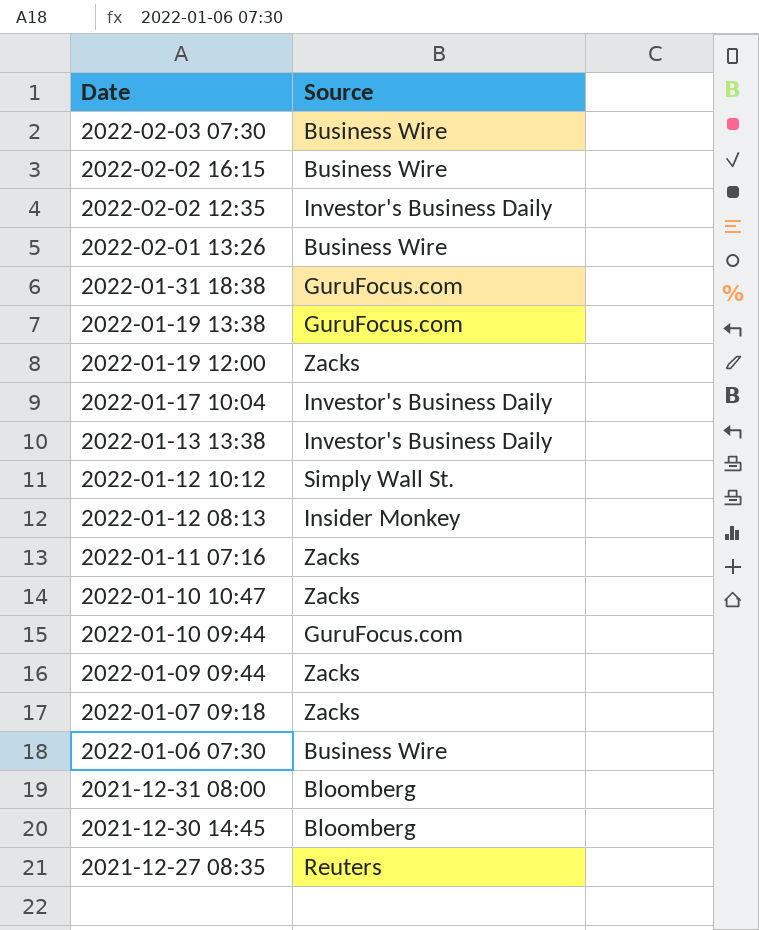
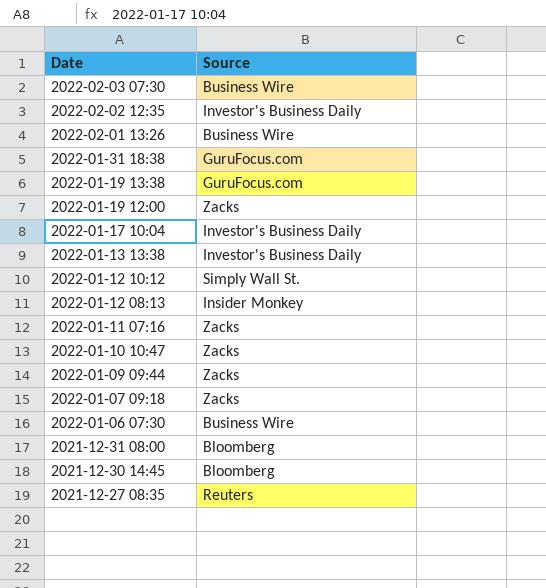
row 2022-02-02 16:15: Business Wire -> none
row 2022-01-10 09:44: GuruFocus.com -> none

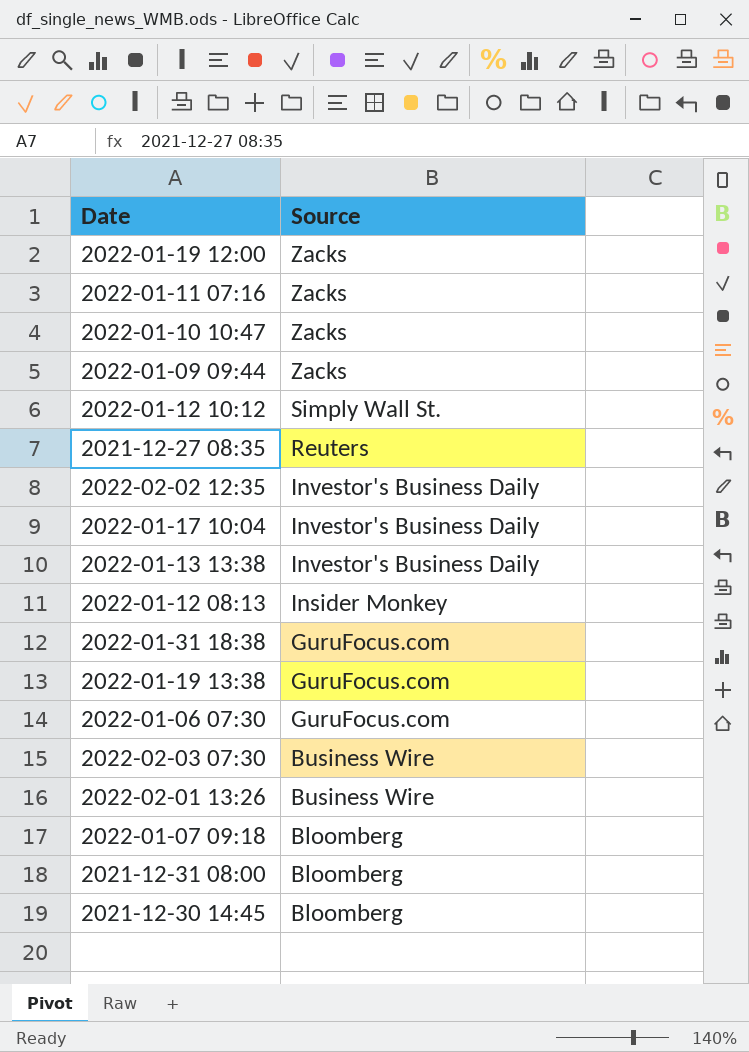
row order: Date descending -> Source descending
2022-01-06 07:30 | Source: Business Wire -> GuruFocus.com
2022-01-07 09:18 | Source: Zacks -> Bloomberg

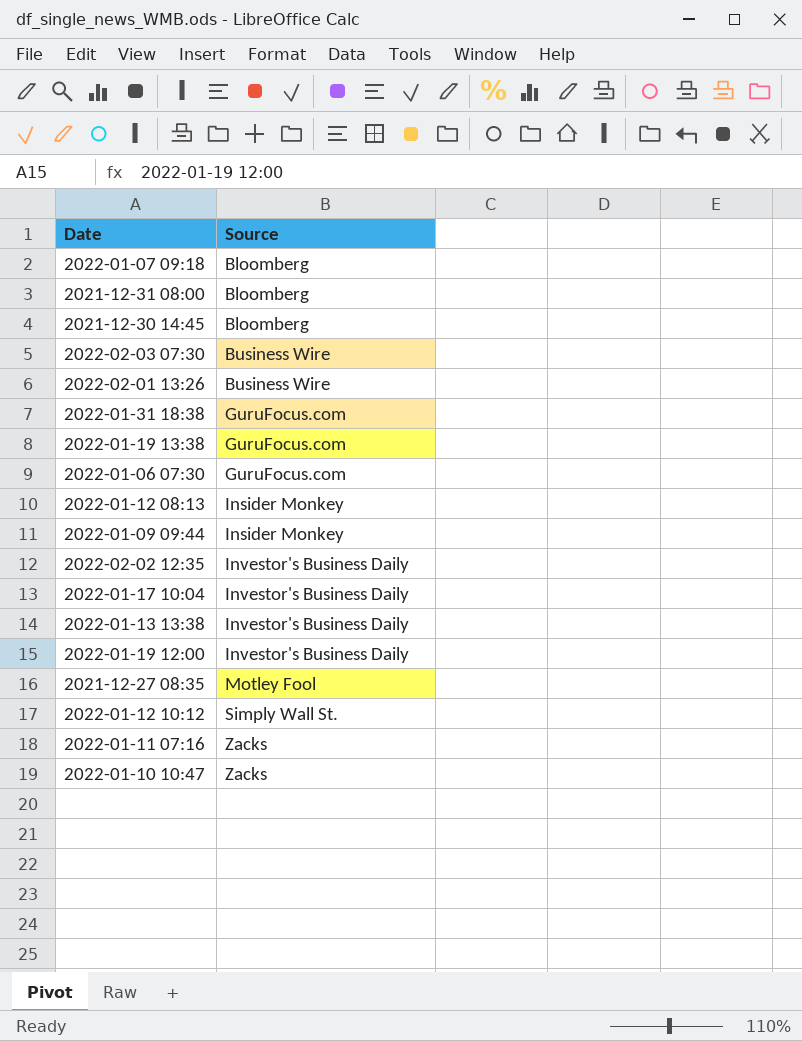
row order: Source descending -> Source ascending
2022-01-09 09:44 | Source: Zacks -> Insider Monkey
2022-01-19 12:00 | Source: Zacks -> Investor's Business Daily
2021-12-27 08:35 | Source: Reuters -> Motley Fool

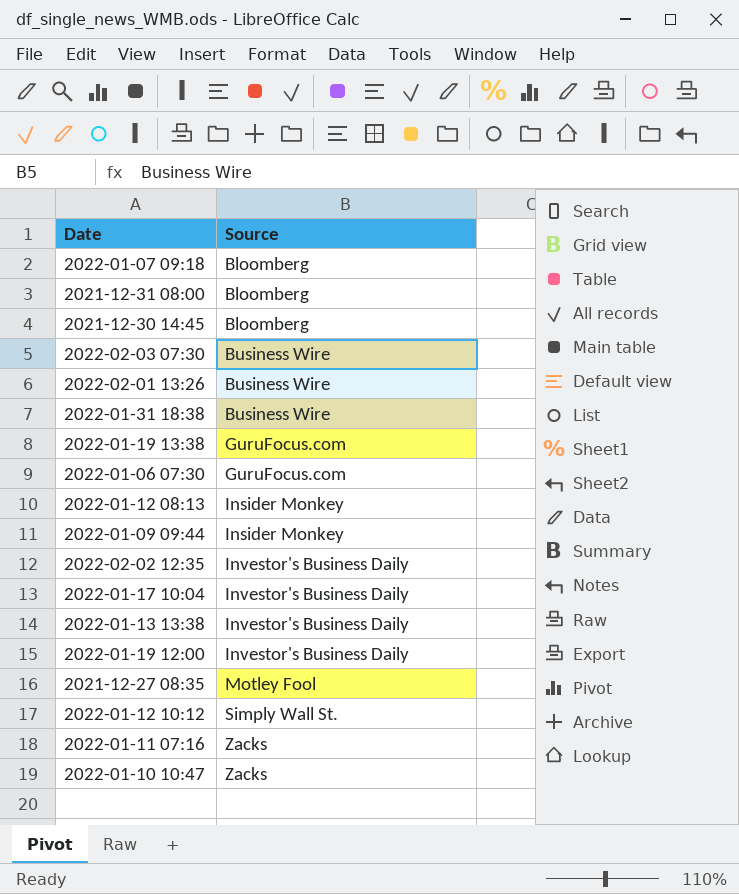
2022-01-31 18:38 | Source: GuruFocus.com -> Business Wire

